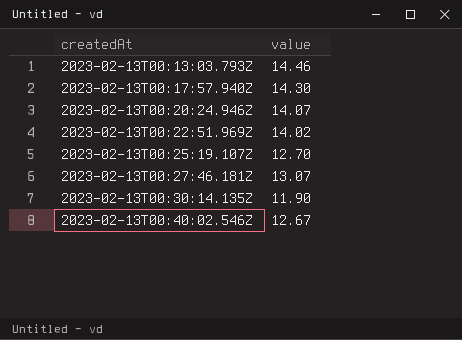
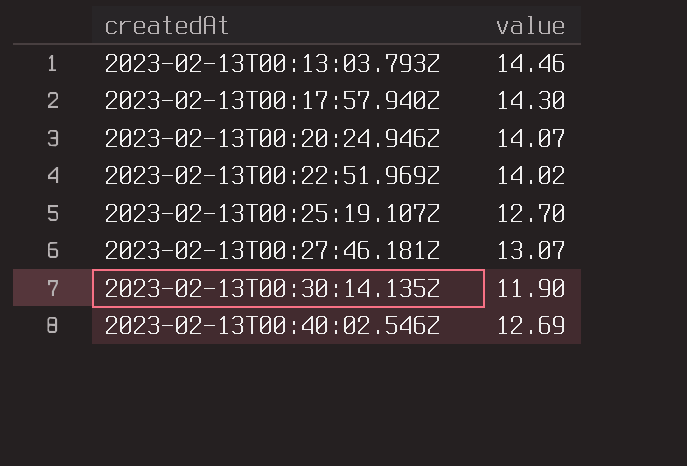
2023-02-13T00:40:02.546Z | value: 12.67 -> 12.69

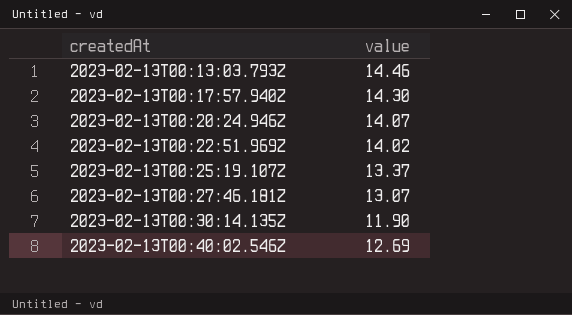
2023-02-13T00:25:19.107Z | value: 12.70 -> 13.37

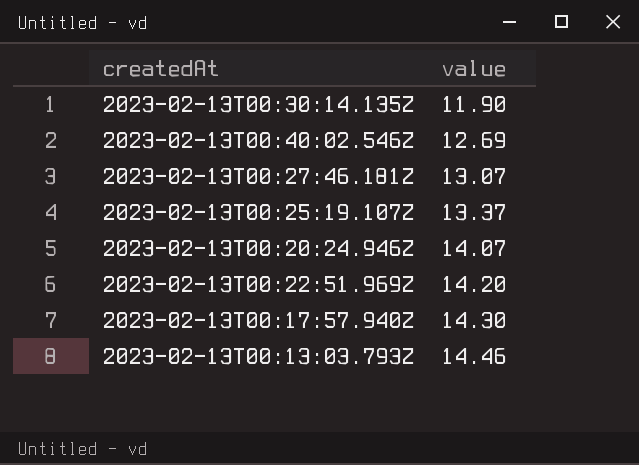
row order: createdAt ascending -> value ascending
2023-02-13T00:22:51.969Z | value: 14.02 -> 14.20

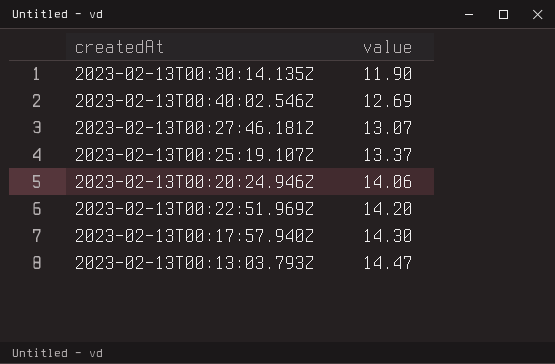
2023-02-13T00:20:24.946Z | value: 14.07 -> 14.06
2023-02-13T00:13:03.793Z | value: 14.46 -> 14.47

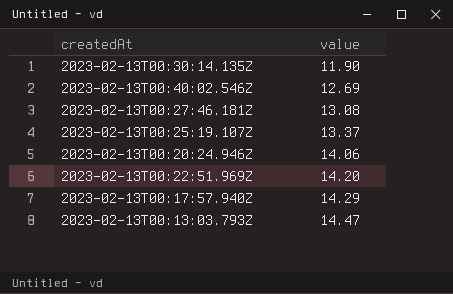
2023-02-13T00:27:46.181Z | value: 13.07 -> 13.08
2023-02-13T00:17:57.940Z | value: 14.30 -> 14.29

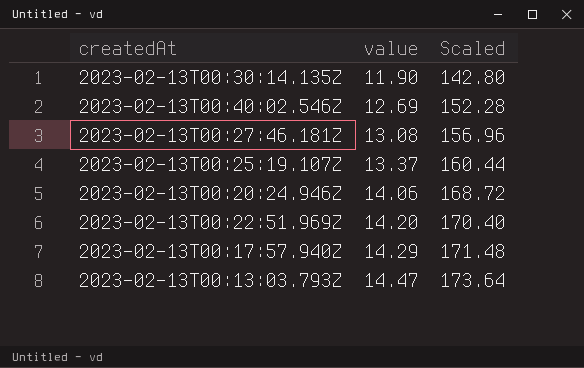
column Scaled | formula: none -> [value] * 12

